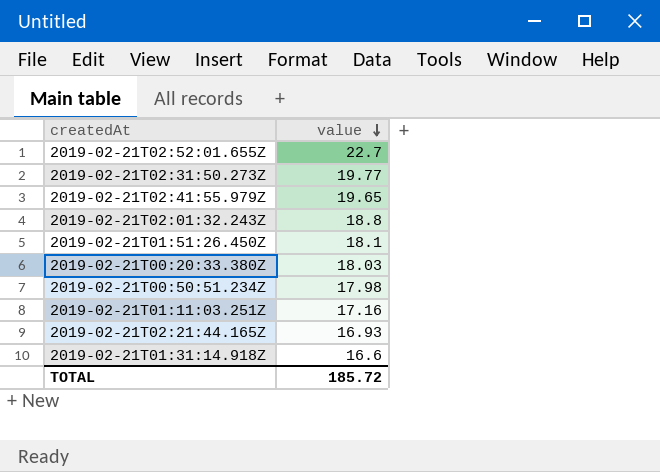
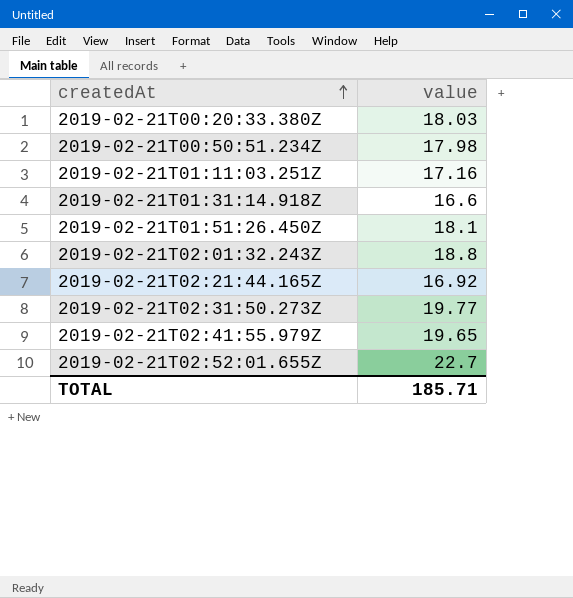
row order: value descending -> createdAt ascending
2019-02-21T02:21:44.165Z | value: 16.93 -> 16.92
TOTAL | value: 185.72 -> 185.71

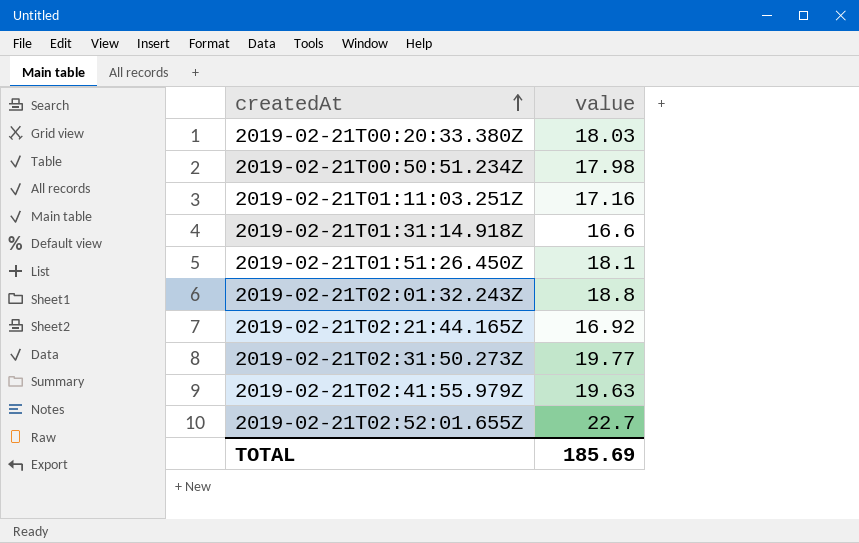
2019-02-21T02:41:55.979Z | value: 19.65 -> 19.63
TOTAL | value: 185.71 -> 185.69

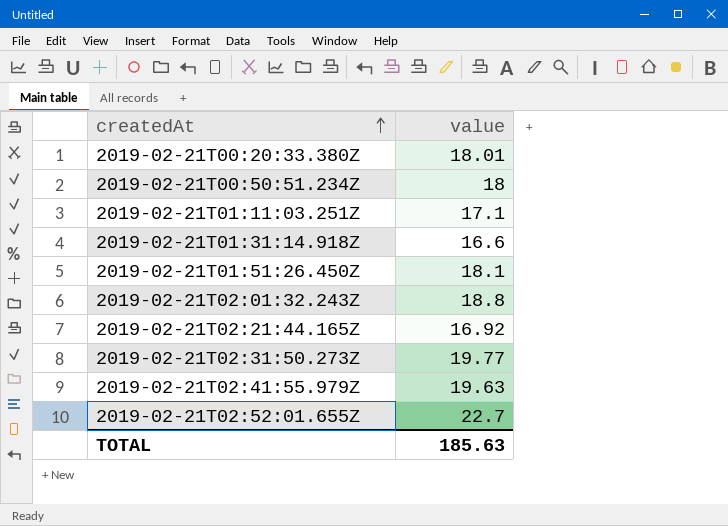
2019-02-21T00:20:33.380Z | value: 18.03 -> 18.01
2019-02-21T00:50:51.234Z | value: 17.98 -> 18
2019-02-21T01:11:03.251Z | value: 17.16 -> 17.1
TOTAL | value: 185.69 -> 185.63

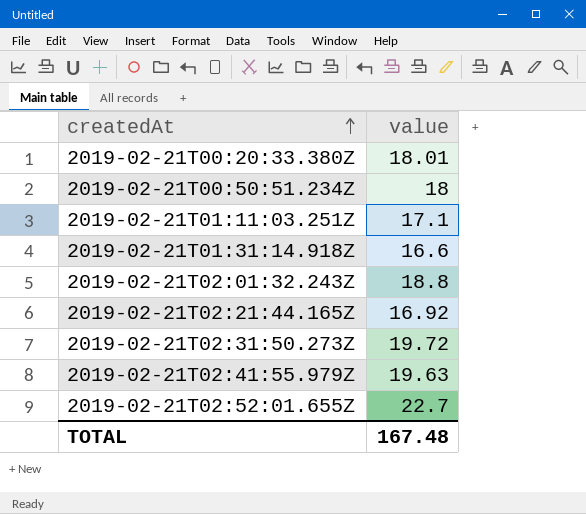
row 2019-02-21T01:51:26.450Z: 18.1 -> none
2019-02-21T02:31:50.273Z | value: 19.77 -> 19.72
TOTAL | value: 185.63 -> 167.48

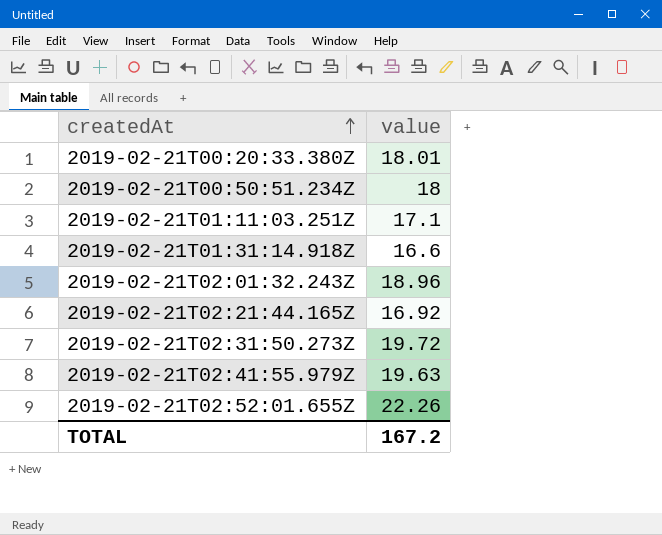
2019-02-21T02:01:32.243Z | value: 18.8 -> 18.96
2019-02-21T02:52:01.655Z | value: 22.7 -> 22.26
TOTAL | value: 167.48 -> 167.2

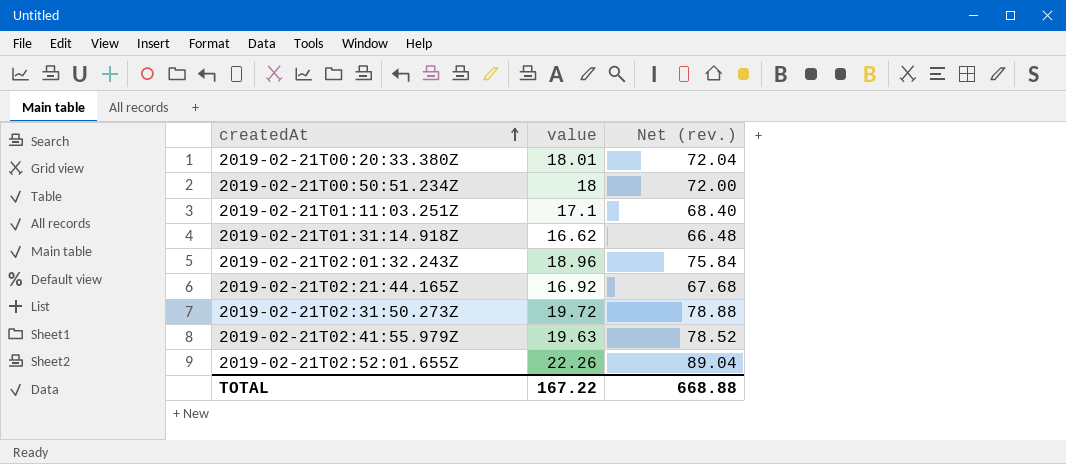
column Net (rev.) | formula: none -> [value] * 4
2019-02-21T01:31:14.918Z | value: 16.6 -> 16.62
TOTAL | value: 167.2 -> 167.22

